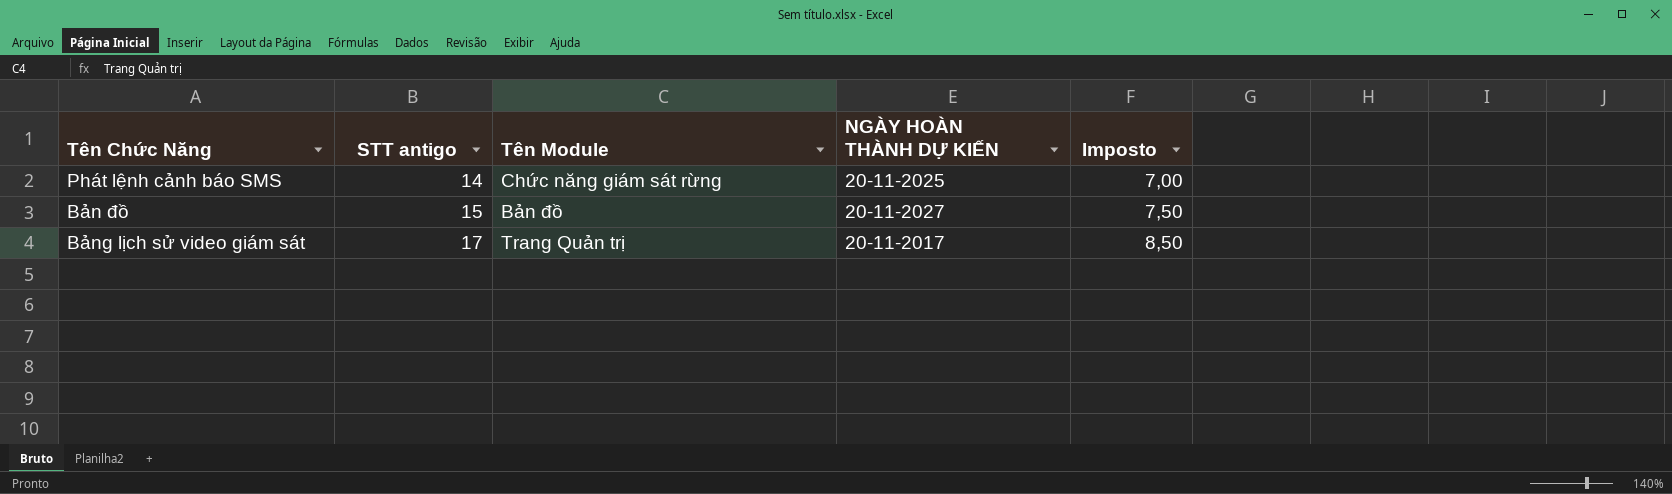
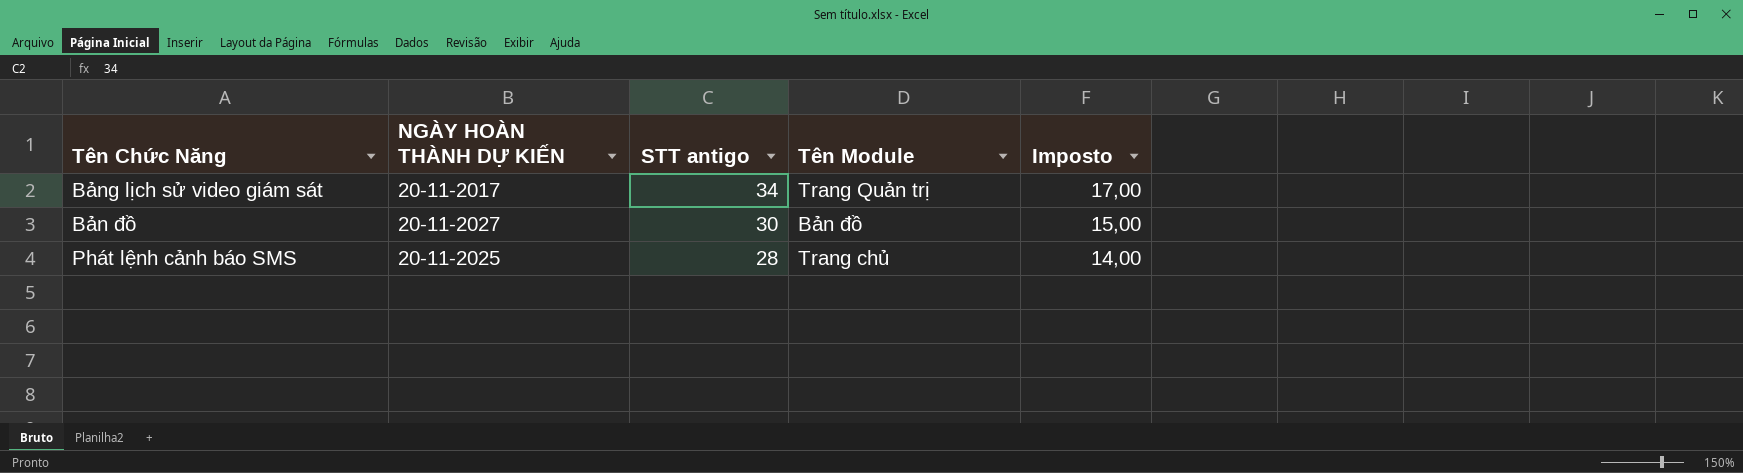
row order: STT antigo ascending -> STT antigo descending
column NGÀY HOÀN THÀNH DỰ KIẾN | position: 4 -> 2
Bảng lịch sử video giám sát | STT antigo: 17 -> 34
Bảng lịch sử video giám sát | Imposto: 8,50 -> 17,00
Bản đồ | STT antigo: 15 -> 30
Bản đồ | Imposto: 7,50 -> 15,00
Phát lệnh cảnh báo SMS | STT antigo: 14 -> 28
Phát lệnh cảnh báo SMS | Tên Module: Chức năng giám sát rừng -> Trang chủ
Phát lệnh cảnh báo SMS | Imposto: 7,00 -> 14,00

